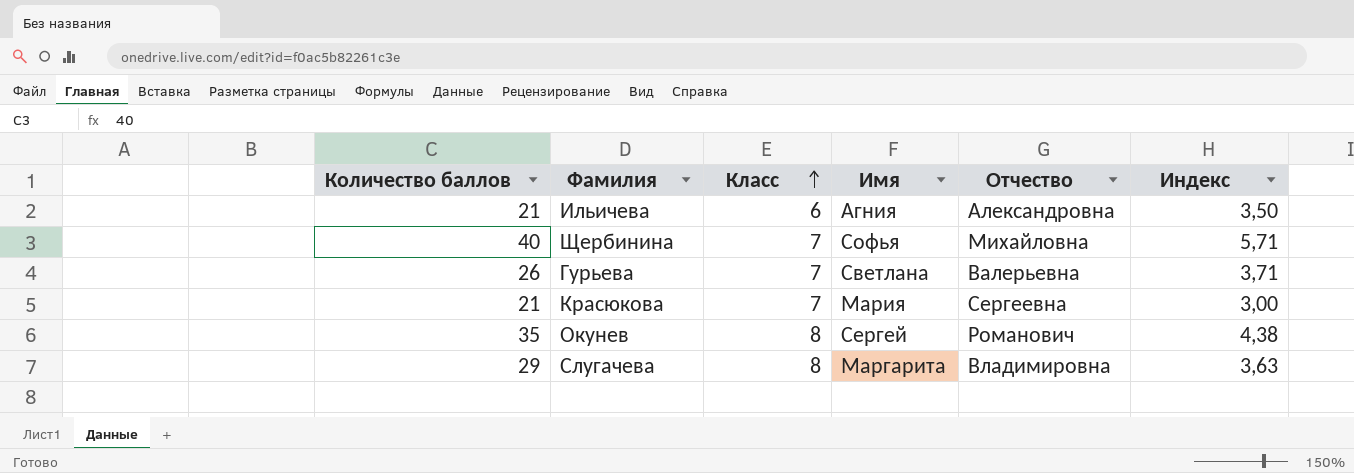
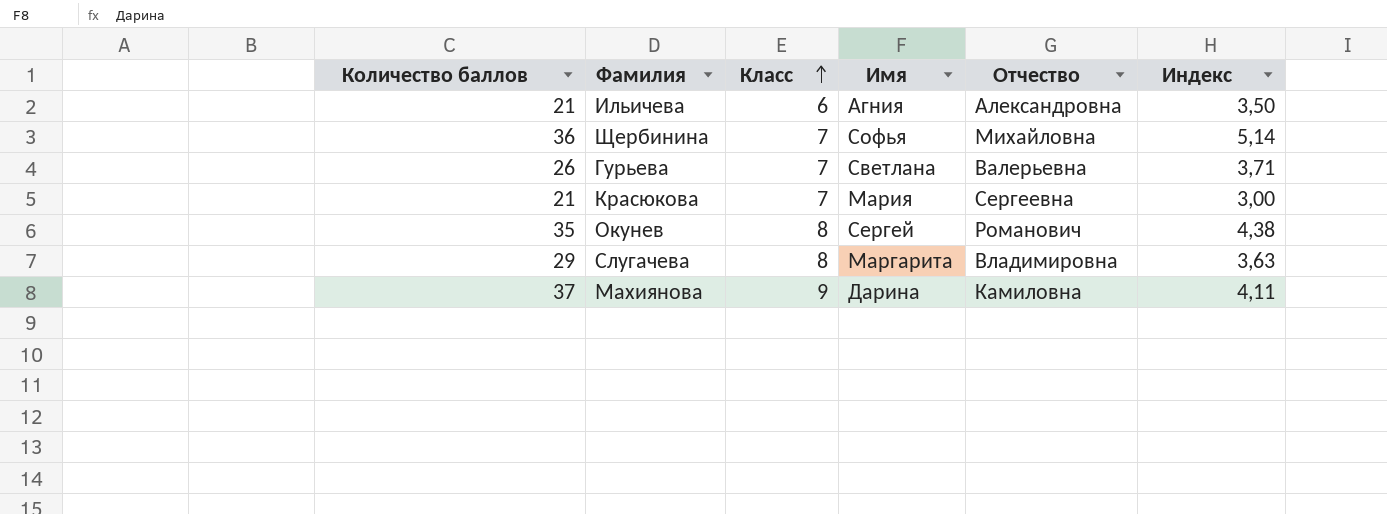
Щербинина | Количество баллов: 40 -> 36
Щербинина | Индекс: 5,71 -> 5,14
row Махиянова: none -> 37 | 9 | Дарина | Камиловна | 4,11

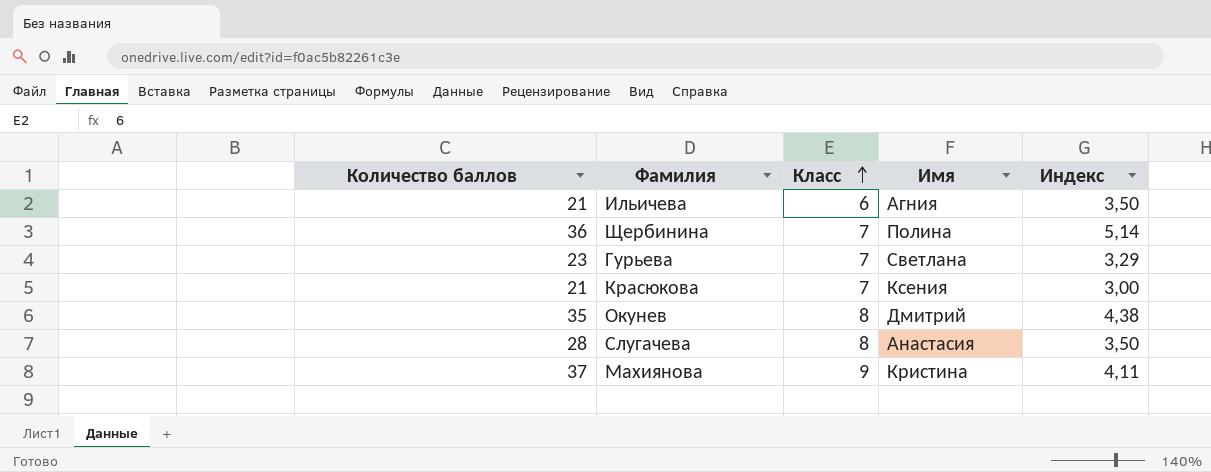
column Отчество | position: 5 -> none
Щербинина | Имя: Софья -> Полина
Гурьева | Количество баллов: 26 -> 23
Гурьева | Индекс: 3,71 -> 3,29
Красюкова | Имя: Мария -> Ксения
Окунев | Имя: Сергей -> Дмитрий
Слугачева | Количество баллов: 29 -> 28
Слугачева | Имя: Маргарита -> Анастасия
Слугачева | Индекс: 3,63 -> 3,50
Махиянова | Имя: Дарина -> Кристина

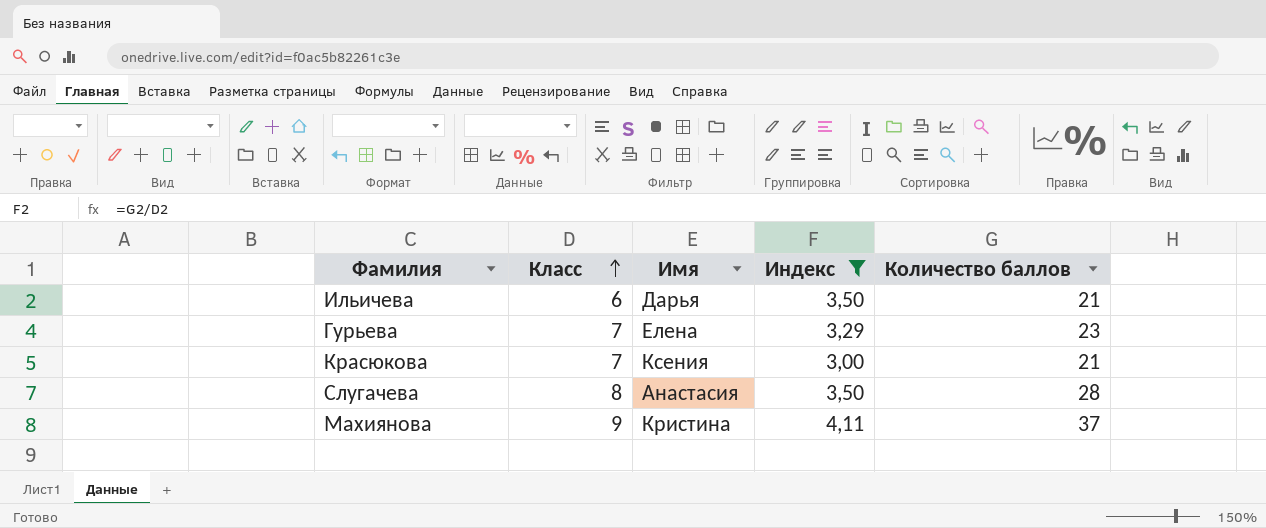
filter: none -> Индекс <= 4,11
column Количество баллов | position: 1 -> 5
Ильичева | Имя: Агния -> Дарья
Гурьева | Имя: Светлана -> Елена

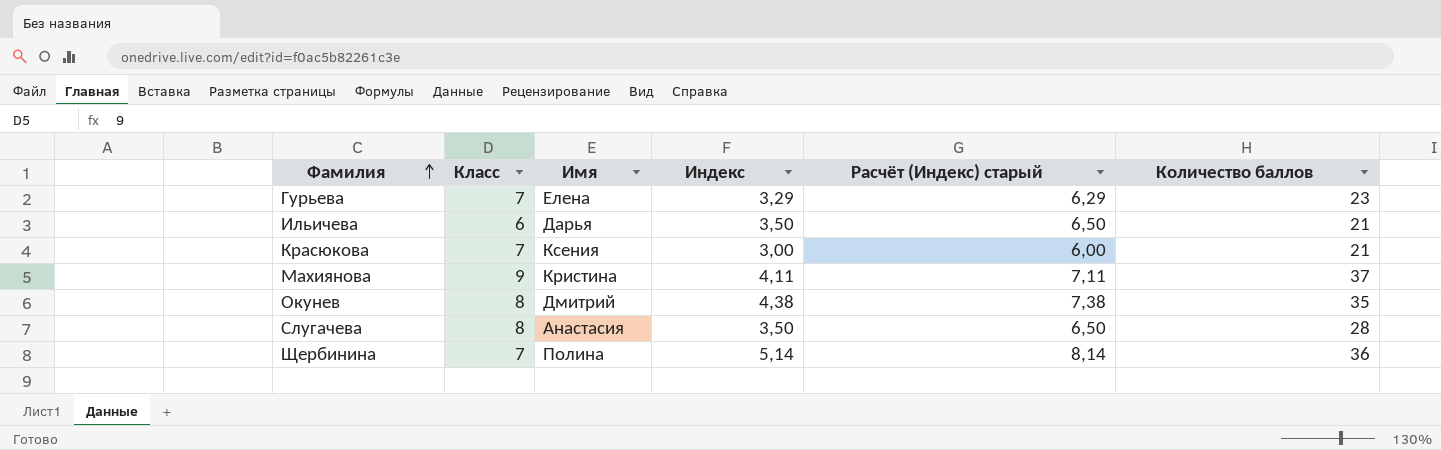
filter: Индекс <= 4,11 -> none
row order: Класс ascending -> Фамилия ascending
column Расчёт (Индекс) старый | formula: none -> [Индекс] + 3

